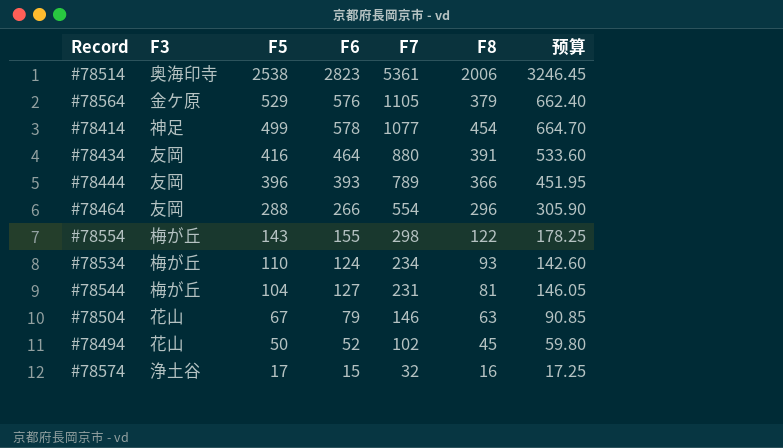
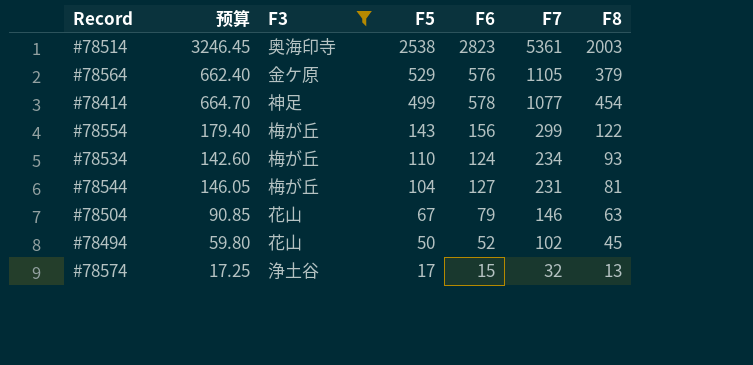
filter: none -> F3 != 友岡
column 预算 | position: 7 -> 2
#78514 | F8: 2006 -> 2003
#78554 | 预算: 178.25 -> 179.40
#78554 | F6: 155 -> 156
#78554 | F7: 298 -> 299
#78574 | F8: 16 -> 13

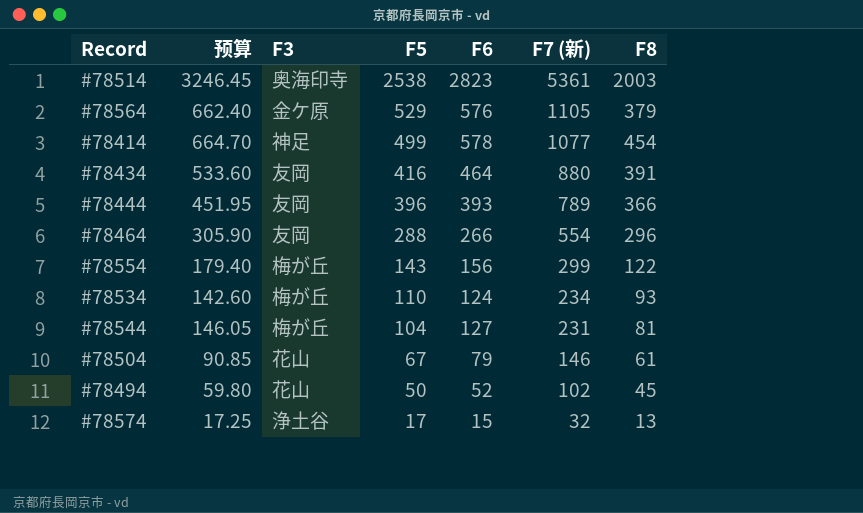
filter: F3 != 友岡 -> none
column name: F7 -> F7 (新)
#78504 | F8: 63 -> 61

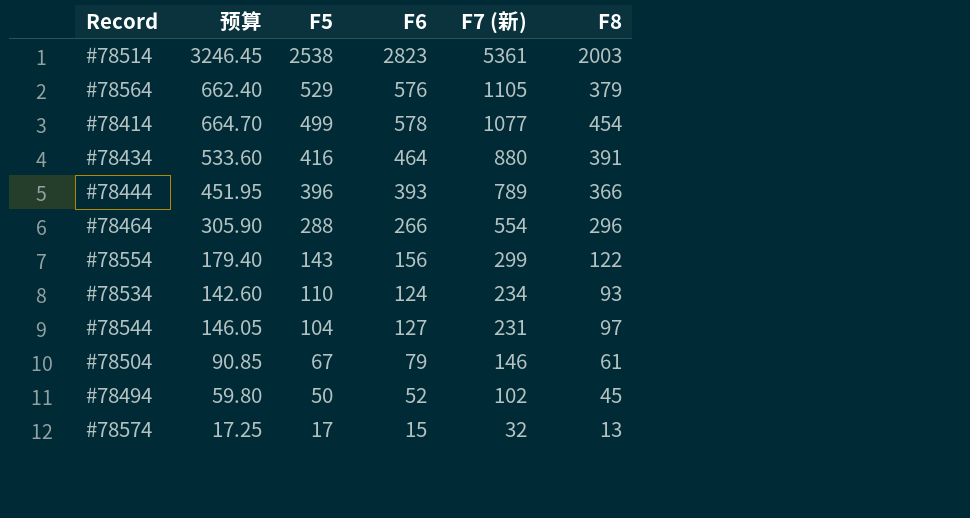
column F3 | position: 3 -> none
#78544 | F8: 81 -> 97

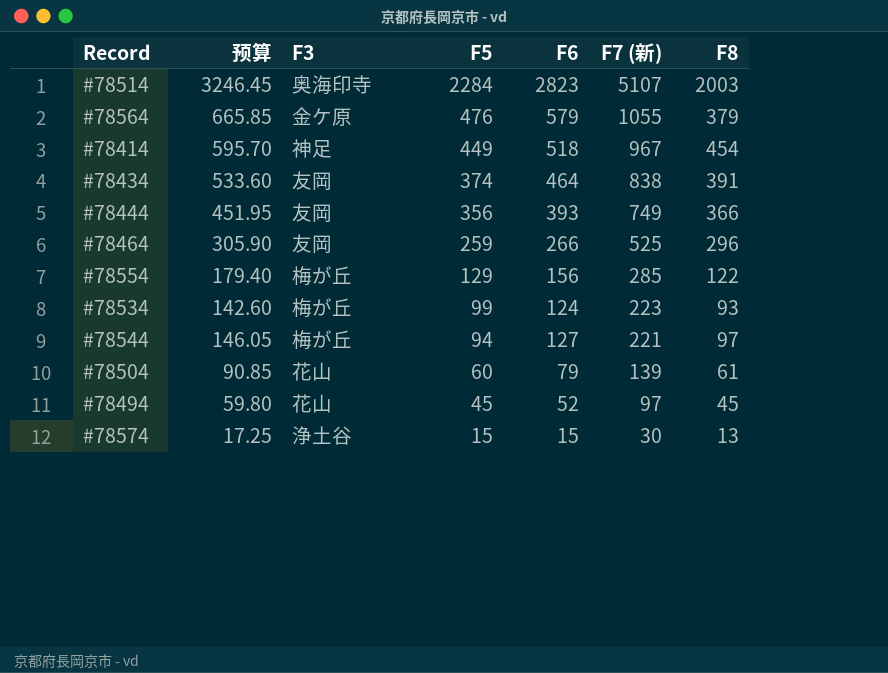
column F3 | position: none -> 3
#78514 | F5: 2538 -> 2284
#78514 | F7 (新): 5361 -> 5107
#78564 | 预算: 662.40 -> 665.85
#78564 | F5: 529 -> 476
#78564 | F6: 576 -> 579
#78564 | F7 (新): 1105 -> 1055
#78414 | 预算: 664.70 -> 595.70
#78414 | F5: 499 -> 449
#78414 | F6: 578 -> 518
#78414 | F7 (新): 1077 -> 967
#78434 | F5: 416 -> 374
#78434 | F7 (新): 880 -> 838
#78444 | F5: 396 -> 356
#78444 | F7 (新): 789 -> 749
#78464 | F5: 288 -> 259
#78464 | F7 (新): 554 -> 525
#78554 | F5: 143 -> 129
#78554 | F7 (新): 299 -> 285
#78534 | F5: 110 -> 99
#78534 | F7 (新): 234 -> 223
#78544 | F5: 104 -> 94
#78544 | F7 (新): 231 -> 221
#78504 | F5: 67 -> 60
#78504 | F7 (新): 146 -> 139
#78494 | F5: 50 -> 45
#78494 | F7 (新): 102 -> 97
#78574 | F5: 17 -> 15
#78574 | F7 (新): 32 -> 30

